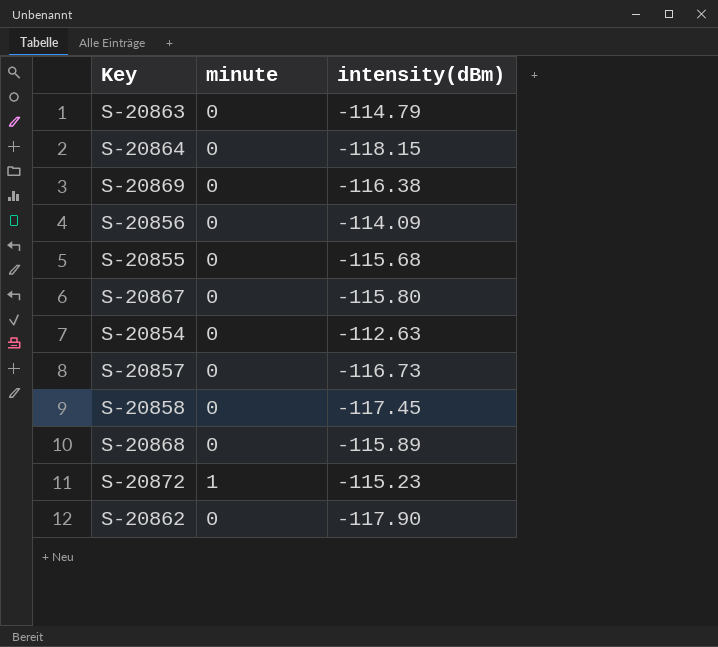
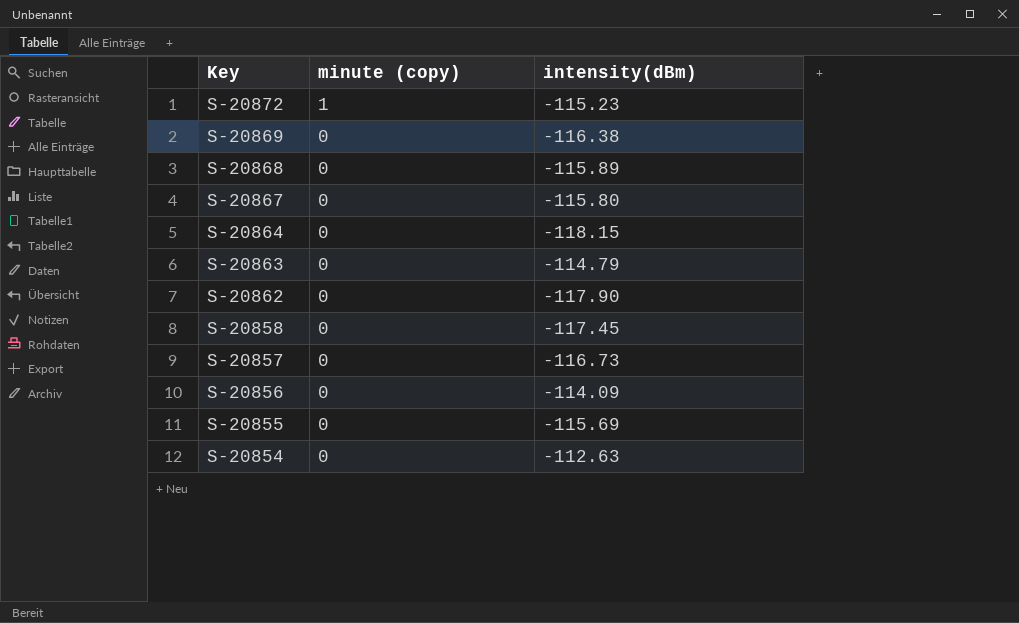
row order: none -> Key descending
column name: minute -> minute (copy)
S-20855 | intensity(dBm): -115.68 -> -115.69

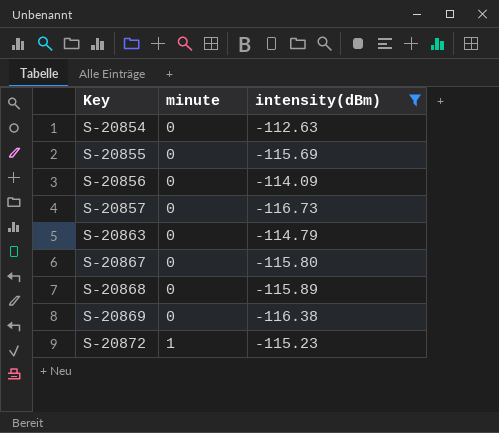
filter: none -> intensity(dBm) >= -116.73
row order: Key descending -> Key ascending
column name: minute (copy) -> minute

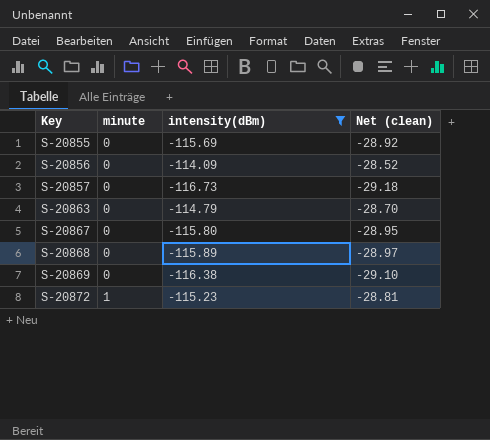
column Net (clean) | formula: none -> [intensity(dBm)] * 0.25
row S-20854: 0 | -112.63 -> none

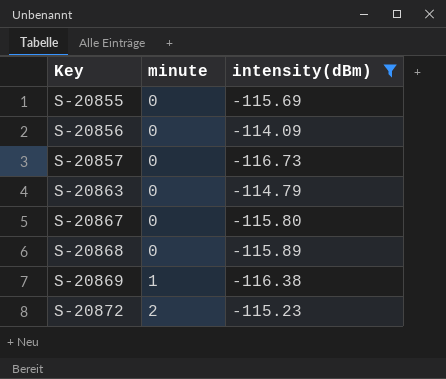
column Net (clean) | formula: [intensity(dBm)] * 0.25 -> none
S-20869 | minute: 0 -> 1
S-20872 | minute: 1 -> 2

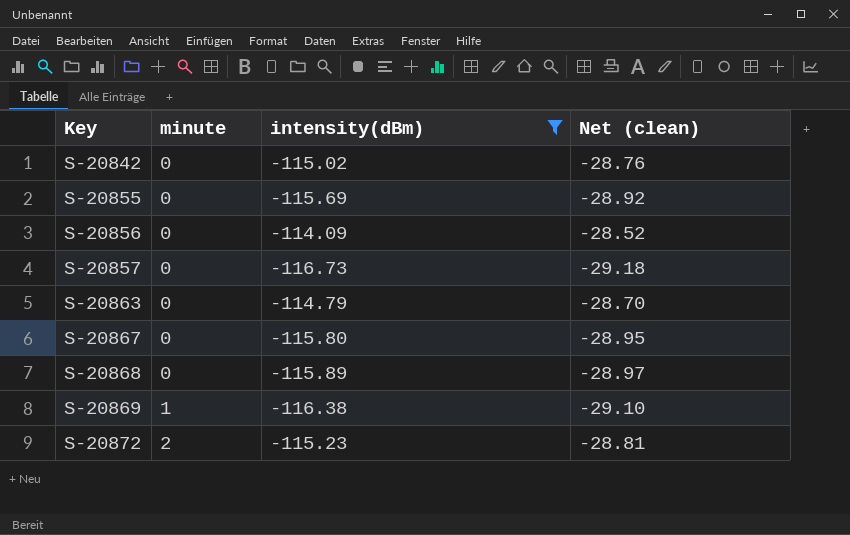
column Net (clean) | formula: none -> [intensity(dBm)] * 0.25
row S-20842: none -> 0 | -115.02 | -28.76

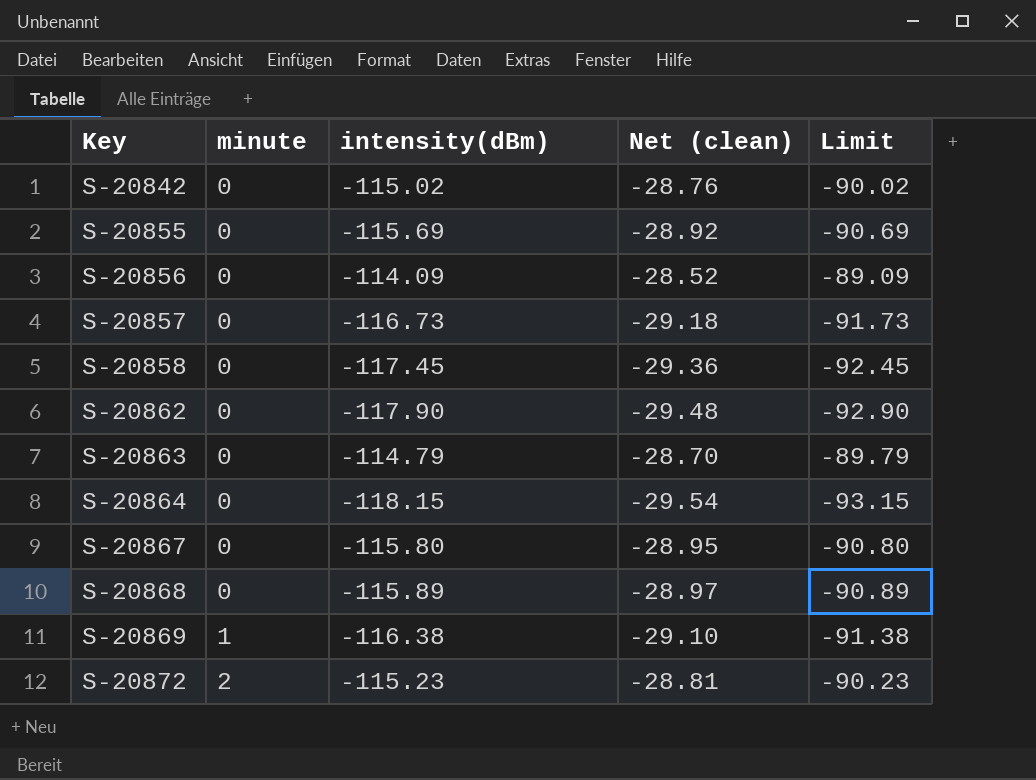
filter: intensity(dBm) >= -116.73 -> none
column Limit | formula: none -> [intensity(dBm)] + 25

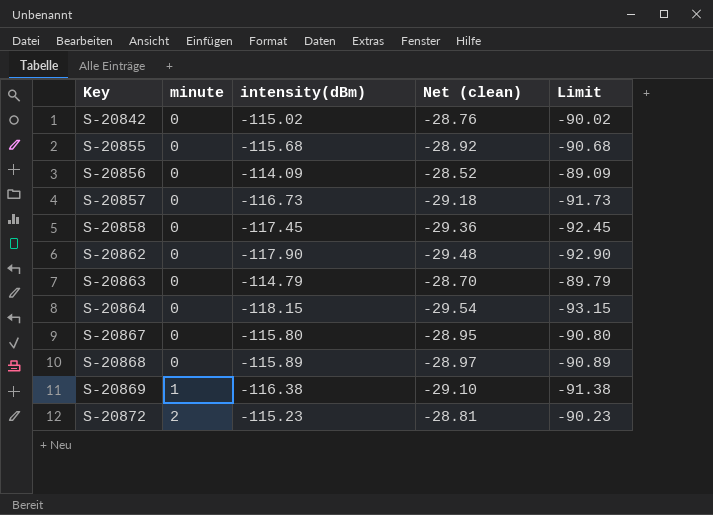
S-20855 | intensity(dBm): -115.69 -> -115.68
S-20855 | Limit: -90.69 -> -90.68

